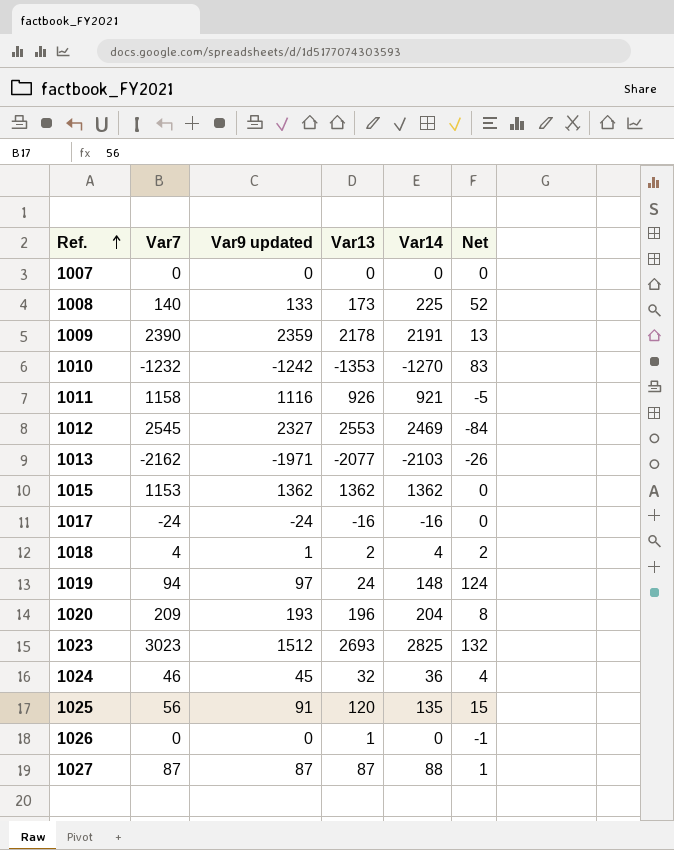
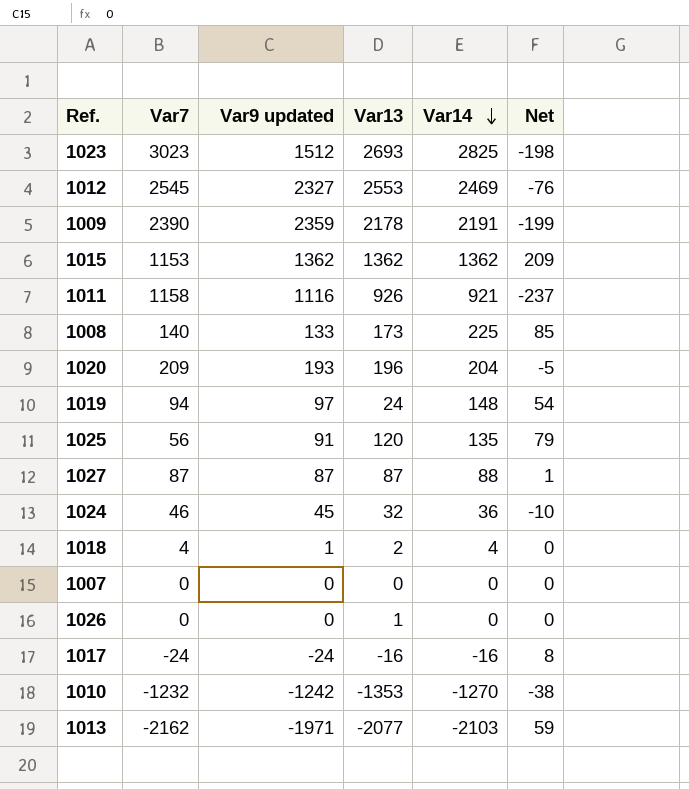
row order: Ref. ascending -> Var14 descending
column Net | formula: [Var14] - [Var13] -> [Var14] - [Var7]

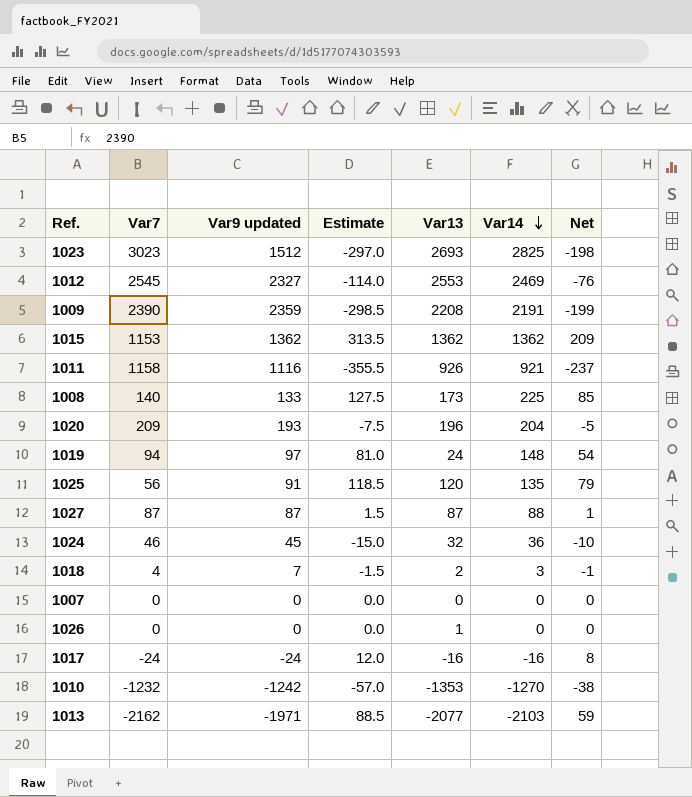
column Estimate | formula: none -> [Net] * 1.5
1009 | Var13: 2178 -> 2208
1018 | Var9 updated: 1 -> 7
1018 | Var14: 4 -> 3
1018 | Net: 0 -> -1

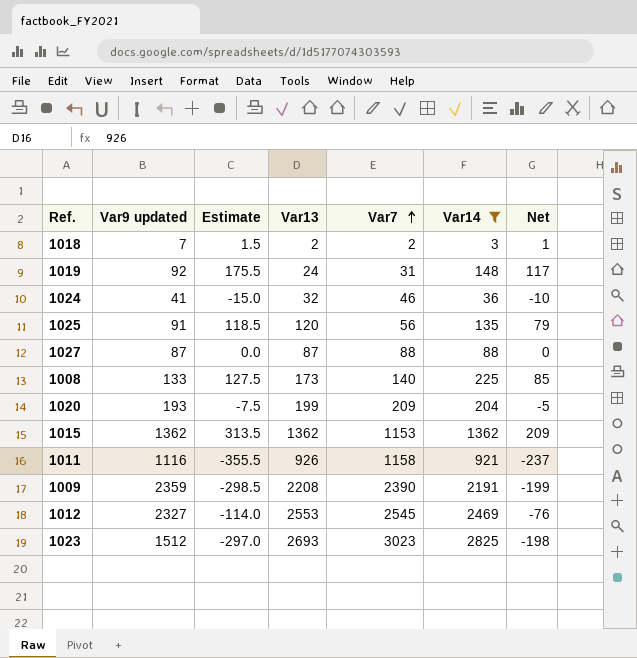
filter: none -> Var14 >= 3
row order: Var14 descending -> Var7 ascending
column Var7 | position: 2 -> 5
1018 | Estimate: -1.5 -> 1.5
1018 | Var7: 4 -> 2
1018 | Net: -1 -> 1
1019 | Var9 updated: 97 -> 92
1019 | Estimate: 81.0 -> 175.5
1019 | Var7: 94 -> 31
1019 | Net: 54 -> 117
1024 | Var9 updated: 45 -> 41
1027 | Estimate: 1.5 -> 0.0
1027 | Var7: 87 -> 88
1027 | Net: 1 -> 0
1020 | Var13: 196 -> 199

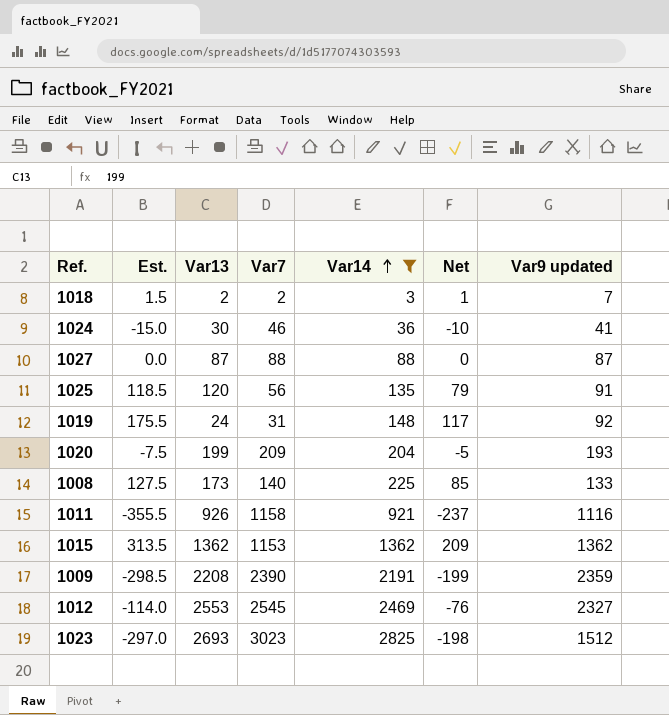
row order: Var7 ascending -> Var14 ascending
column name: Estimate -> Est.
column Var9 updated | position: 2 -> 7
1024 | Var13: 32 -> 30

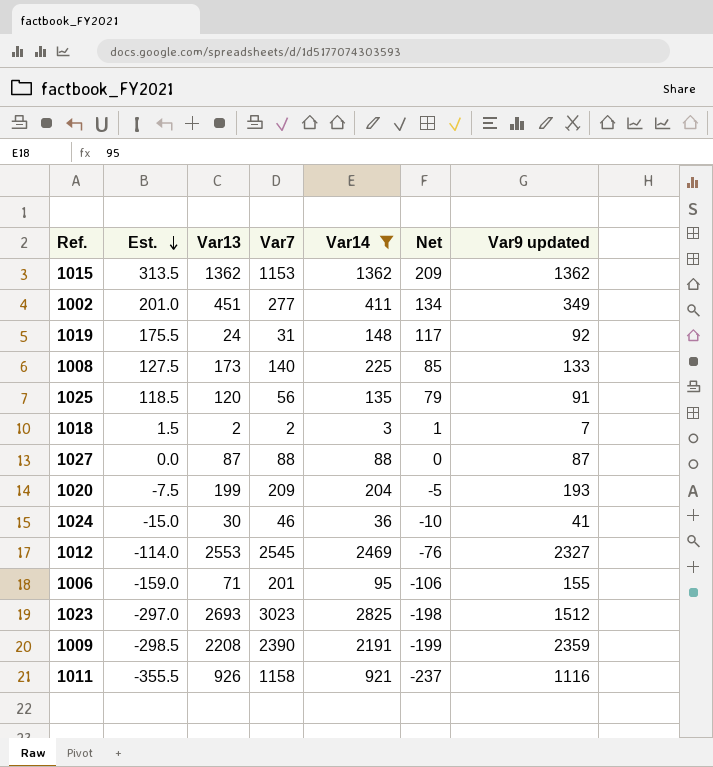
row order: Var14 ascending -> Est. descending
row 1002: none -> 201.0 | 451 | 277 | 411 | 134 | 349
row 1006: none -> -159.0 | 71 | 201 | 95 | -106 | 155

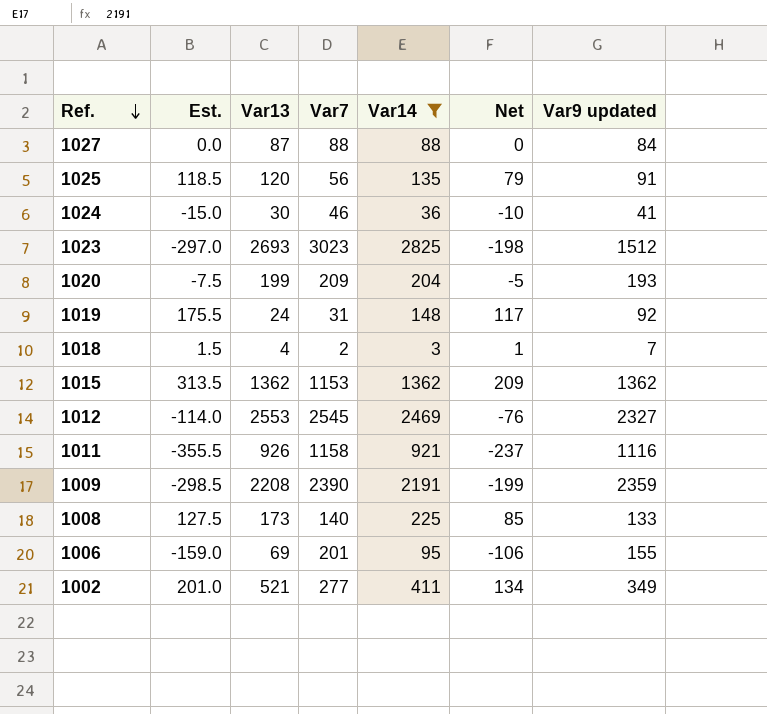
row order: Est. descending -> Ref. descending
1027 | Var9 updated: 87 -> 84
1018 | Var13: 2 -> 4
1006 | Var13: 71 -> 69
1002 | Var13: 451 -> 521

